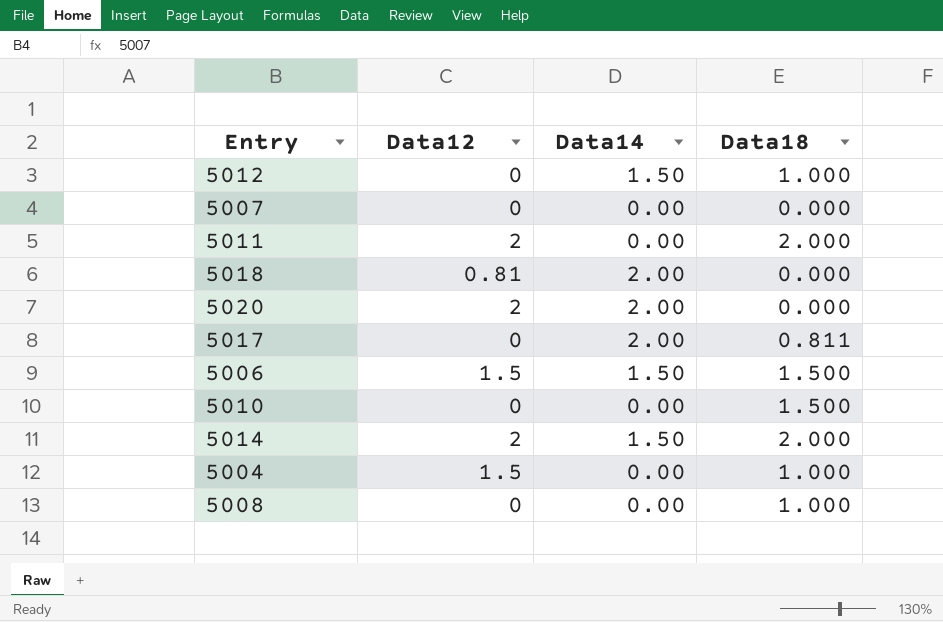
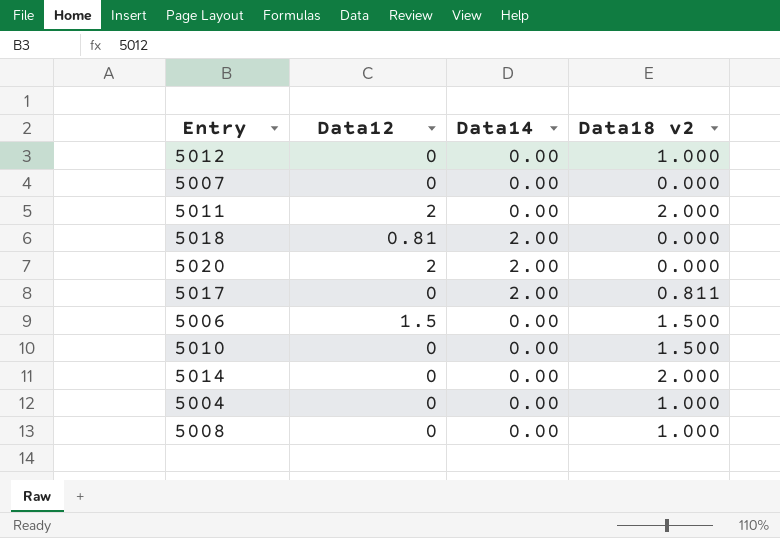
column name: Data18 -> Data18 v2
5012 | Data14: 1.50 -> 0.00
5006 | Data14: 1.50 -> 0.00
5014 | Data12: 2 -> 0
5014 | Data14: 1.50 -> 0.00
5004 | Data12: 1.5 -> 0

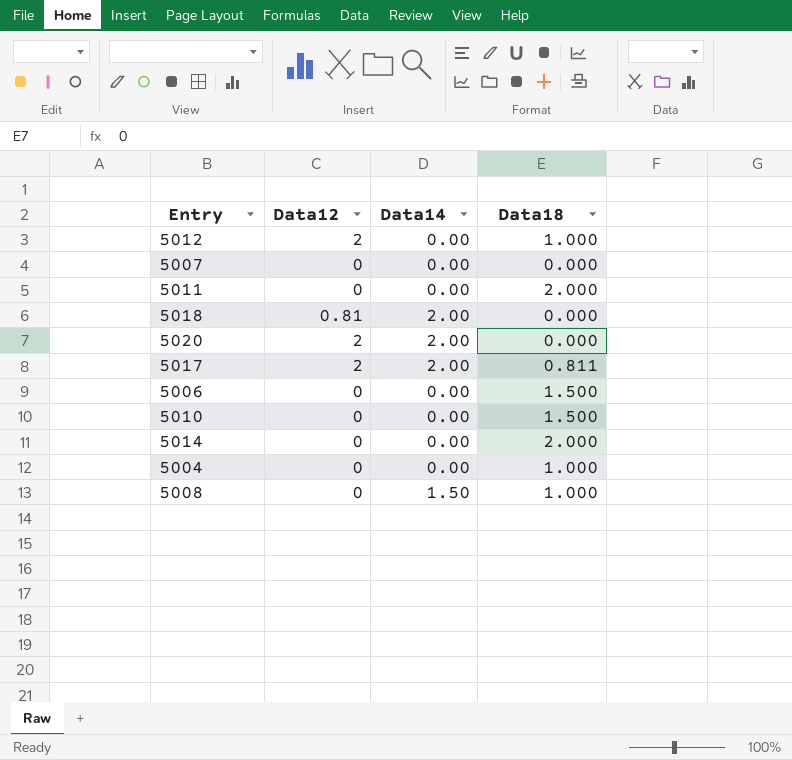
column name: Data18 v2 -> Data18
5012 | Data12: 0 -> 2
5011 | Data12: 2 -> 0
5017 | Data12: 0 -> 2
5006 | Data12: 1.5 -> 0
5008 | Data14: 0.00 -> 1.50

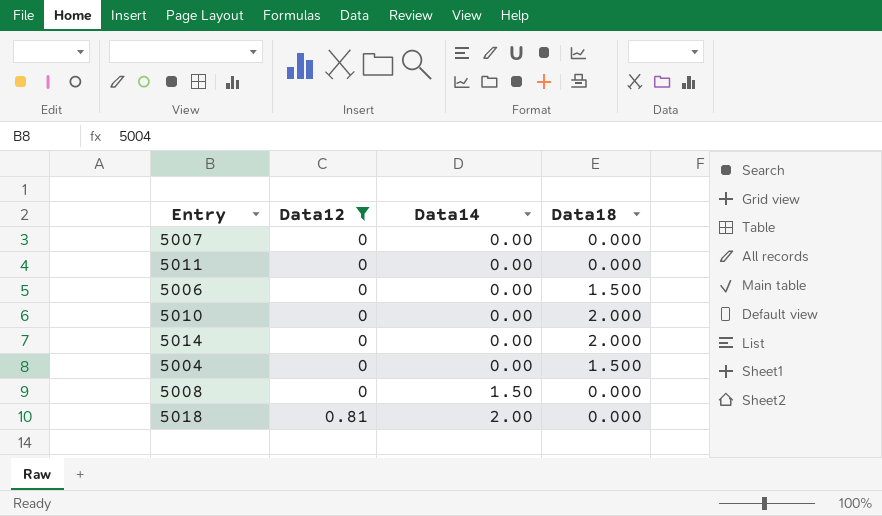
filter: none -> Data12 != 2
row order: none -> Data12 ascending
5011 | Data18: 2.000 -> 0.000
5010 | Data18: 1.500 -> 2.000
5004 | Data18: 1.000 -> 1.500
5008 | Data18: 1.000 -> 0.000

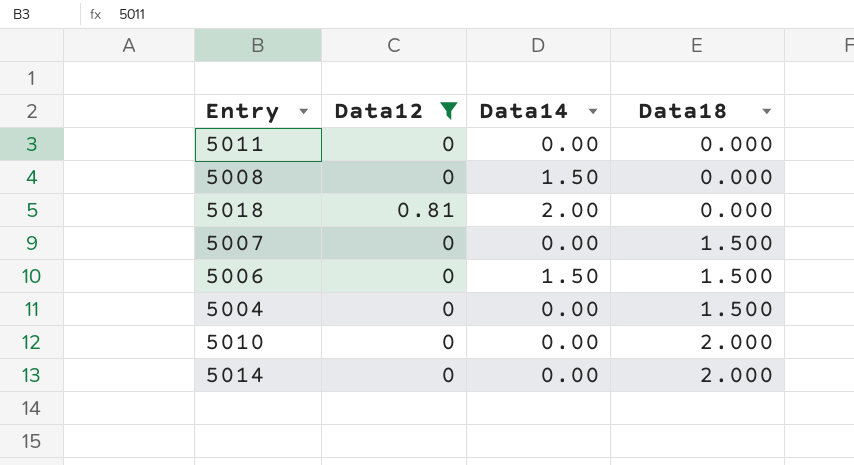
row order: Data12 ascending -> Data18 ascending
5007 | Data18: 0.000 -> 1.500
5006 | Data14: 0.00 -> 1.50

